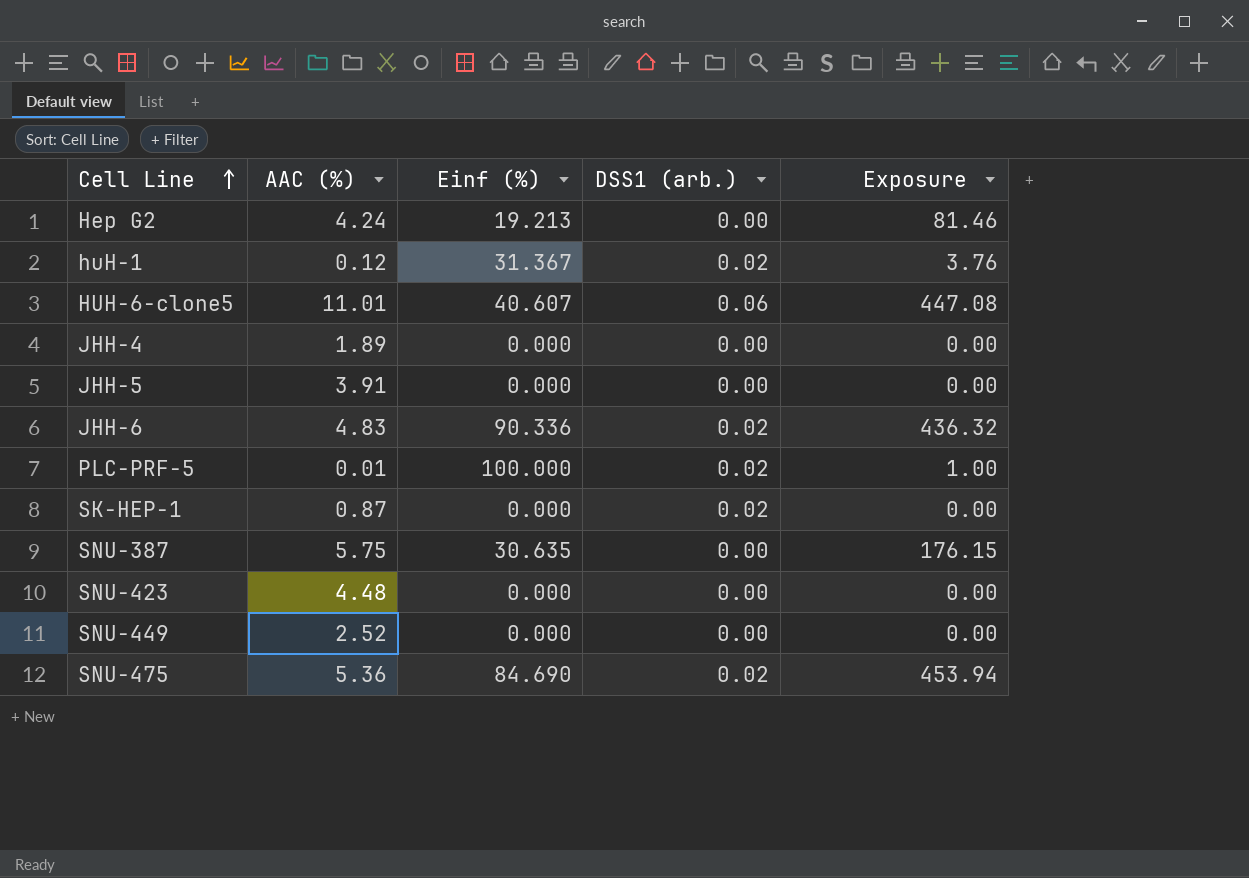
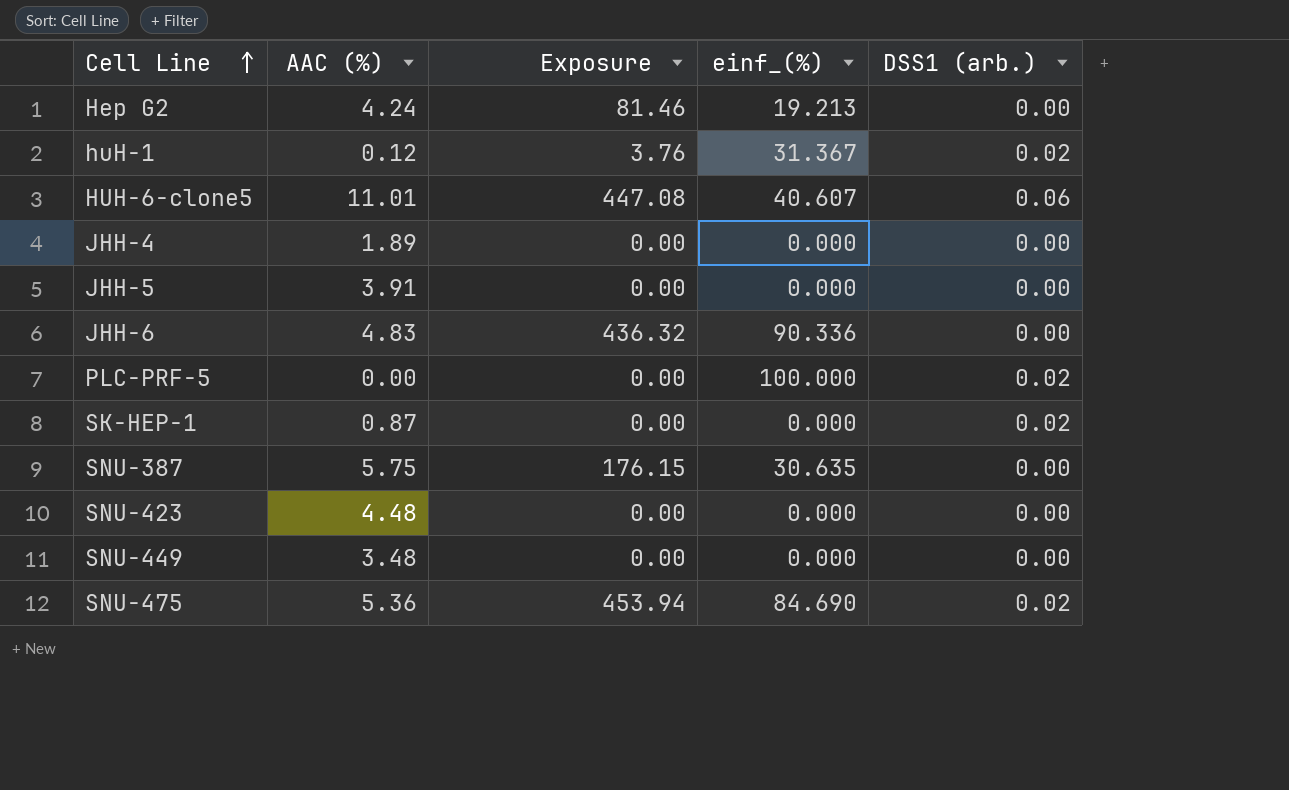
column Exposure | position: 5 -> 3
column name: Einf (%) -> einf_(%)
JHH-6 | DSS1 (arb.): 0.02 -> 0.00
PLC-PRF-5 | AAC (%): 0.01 -> 0.00
PLC-PRF-5 | Exposure: 1.00 -> 0.00
SNU-449 | AAC (%): 2.52 -> 3.48

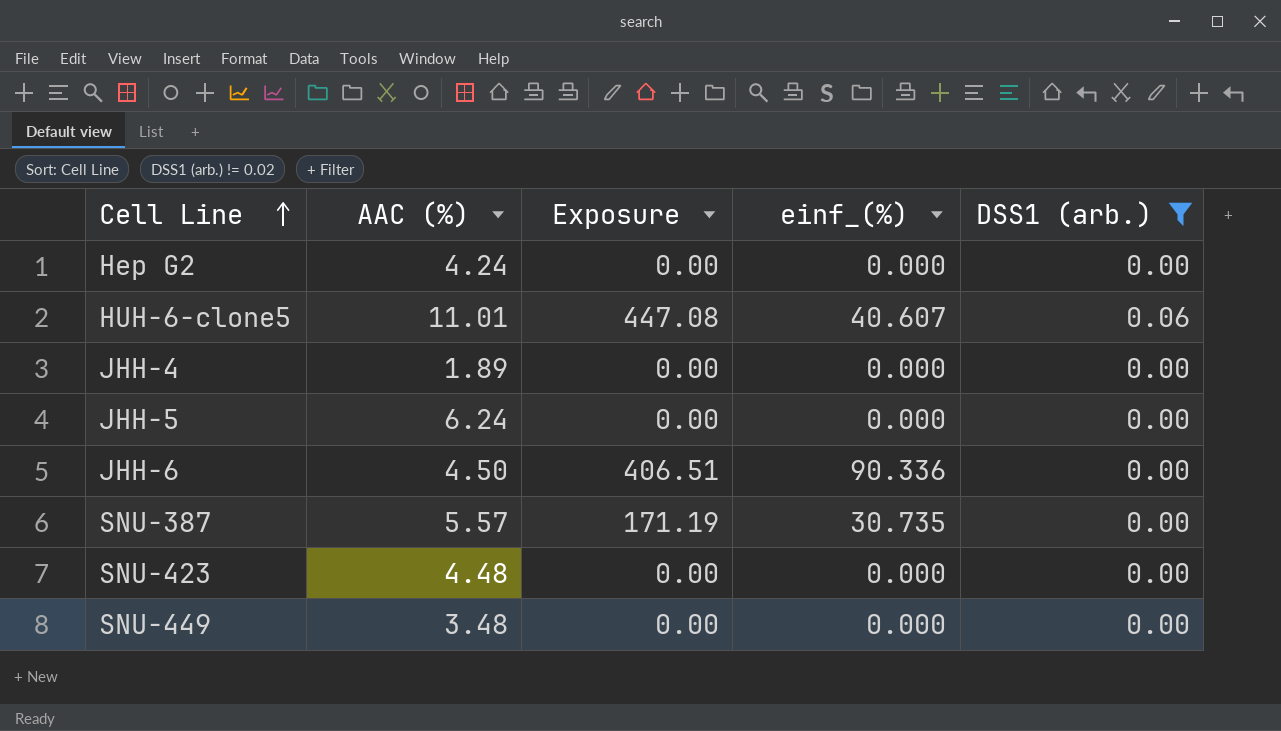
filter: none -> DSS1 (arb.) != 0.02
Hep G2 | Exposure: 81.46 -> 0.00
Hep G2 | einf_(%): 19.213 -> 0.000
JHH-5 | AAC (%): 3.91 -> 6.24
JHH-6 | AAC (%): 4.83 -> 4.50
JHH-6 | Exposure: 436.32 -> 406.51
SNU-387 | AAC (%): 5.75 -> 5.57
SNU-387 | Exposure: 176.15 -> 171.19
SNU-387 | einf_(%): 30.635 -> 30.735

